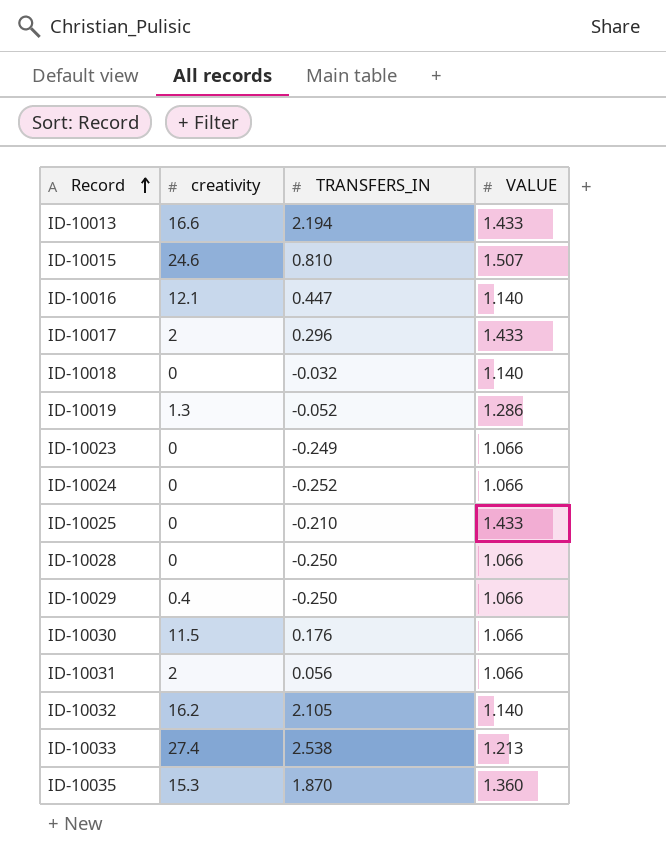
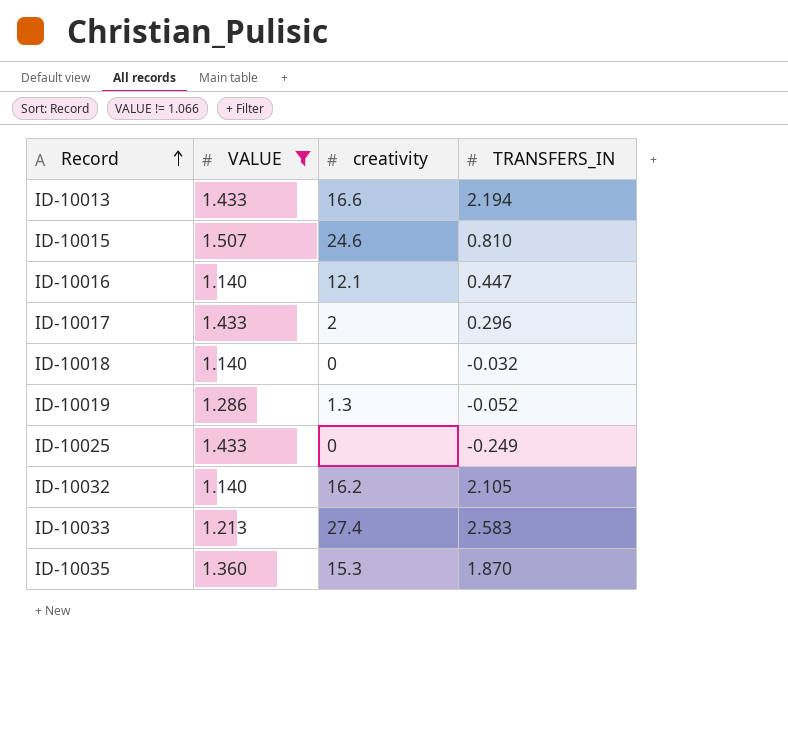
filter: none -> VALUE != 1.066
column VALUE | position: 4 -> 2
ID-10025 | TRANSFERS_IN: -0.210 -> -0.249
ID-10033 | TRANSFERS_IN: 2.538 -> 2.583

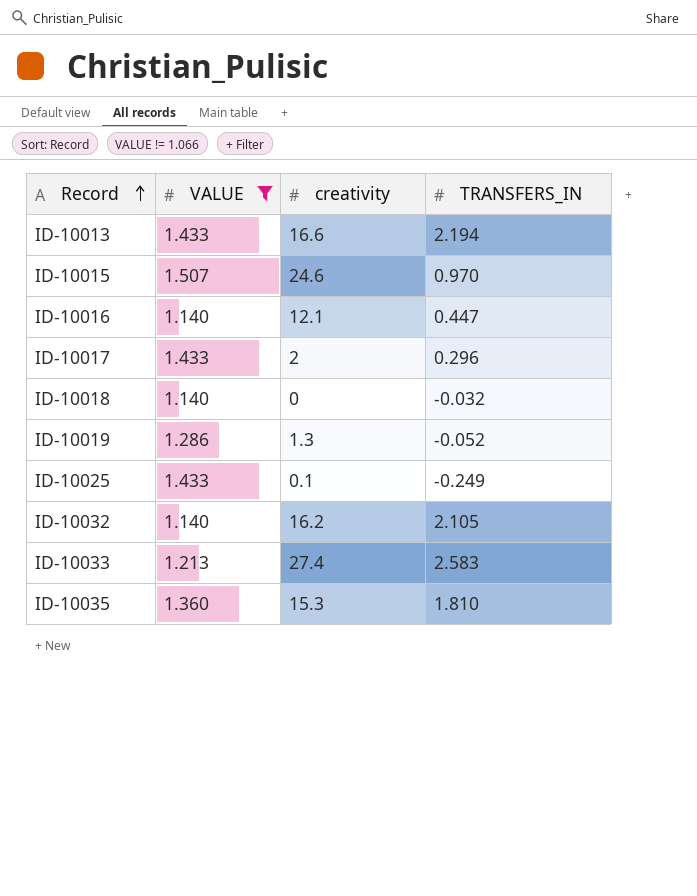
ID-10015 | TRANSFERS_IN: 0.810 -> 0.970
ID-10025 | creativity: 0 -> 0.1
ID-10035 | TRANSFERS_IN: 1.870 -> 1.810

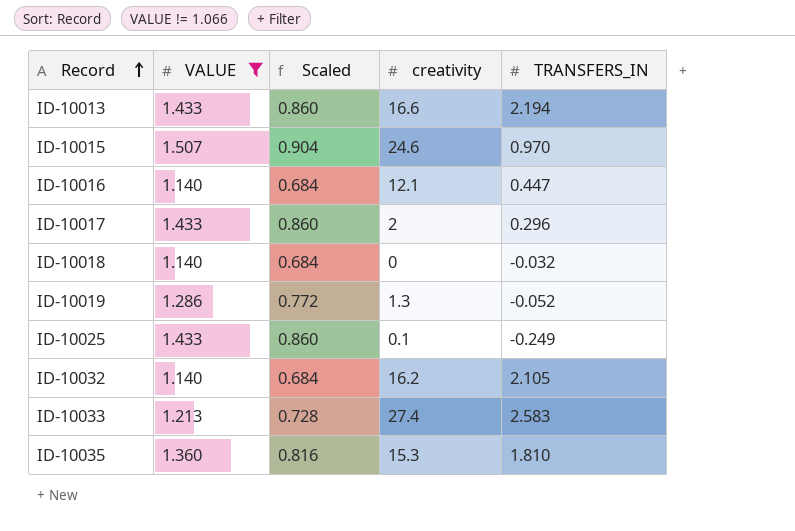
column Scaled | formula: none -> [VALUE] * 0.6

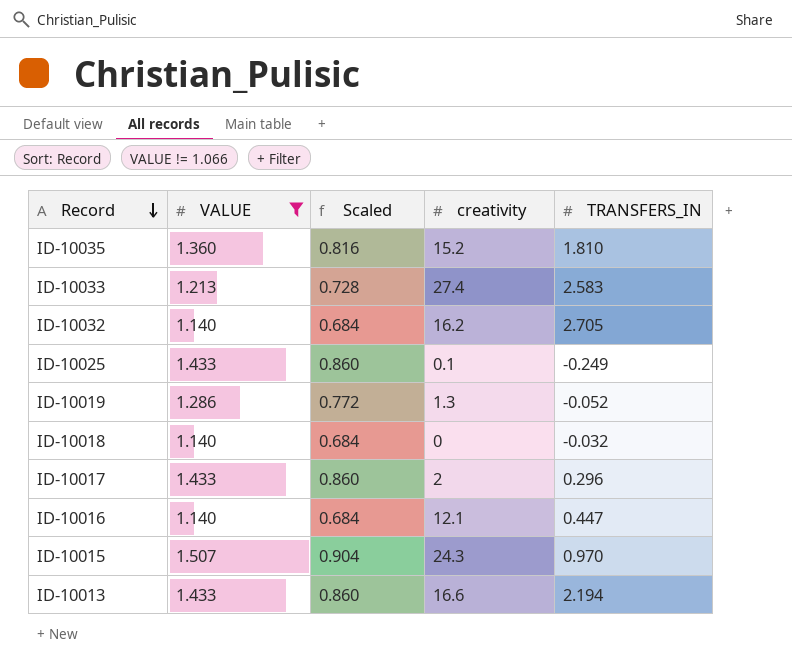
row order: Record ascending -> Record descending
ID-10035 | creativity: 15.3 -> 15.2
ID-10032 | TRANSFERS_IN: 2.105 -> 2.705
ID-10015 | creativity: 24.6 -> 24.3

